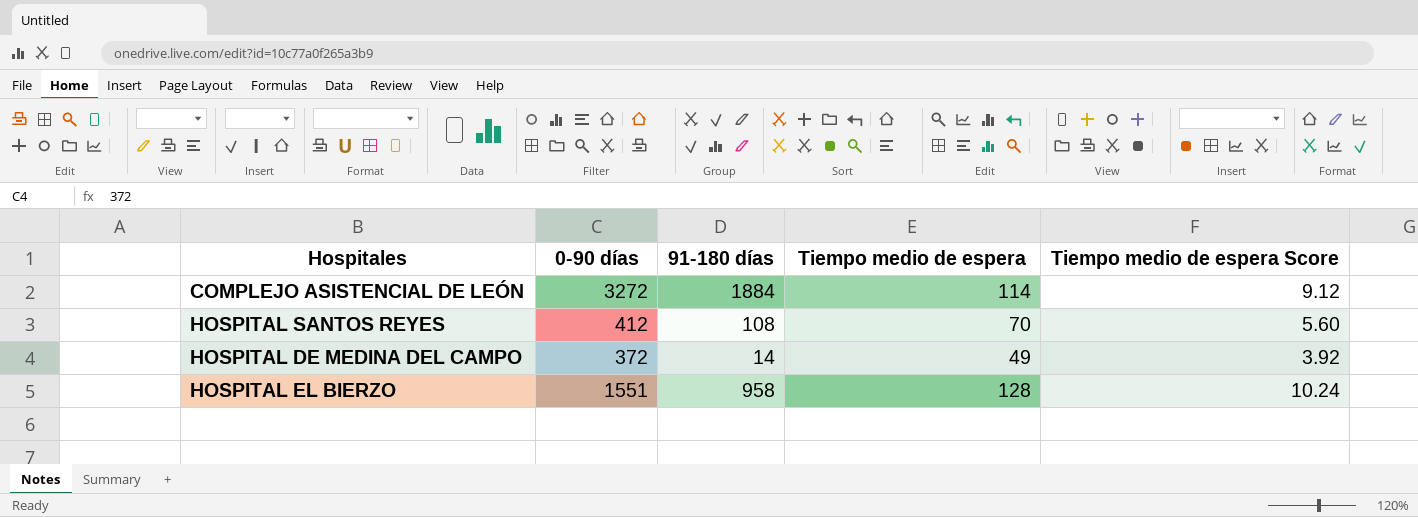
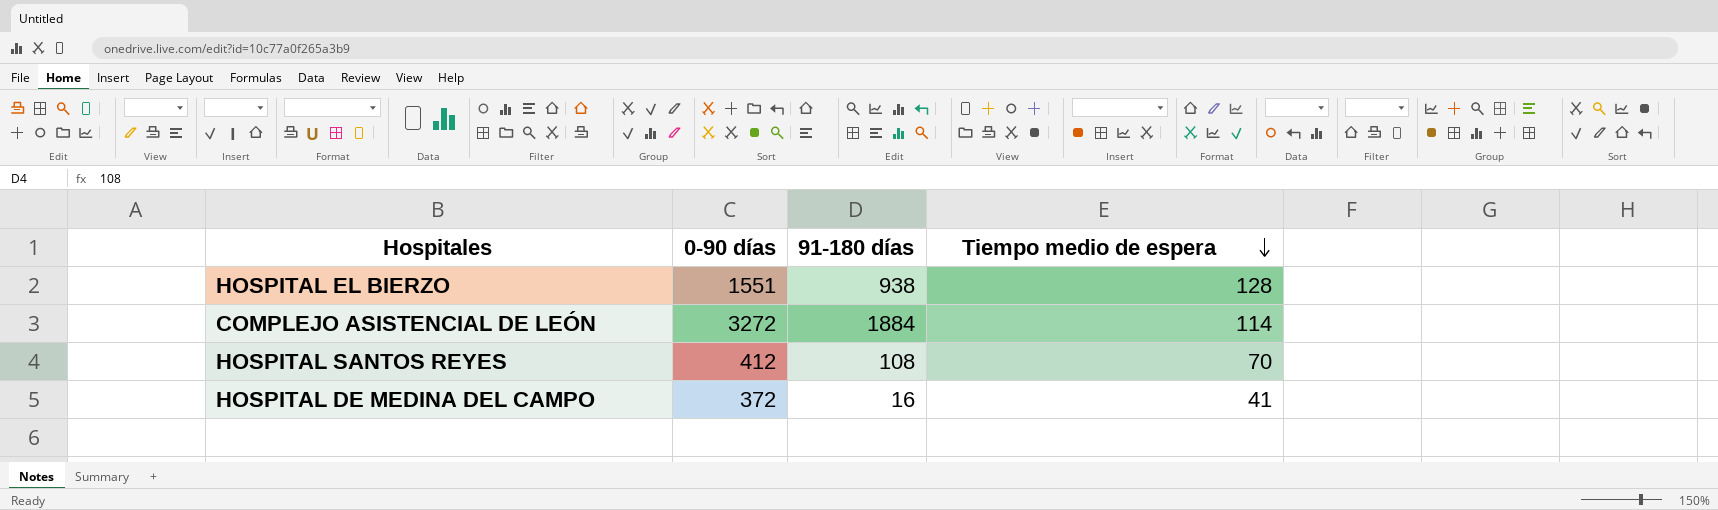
row order: none -> Tiempo medio de espera descending
column Tiempo medio de espera Score | formula: [Tiempo medio de espera] * 0.08 -> none
HOSPITAL EL BIERZO | 91-180 días: 958 -> 938
HOSPITAL DE MEDINA DEL CAMPO | 91-180 días: 14 -> 16
HOSPITAL DE MEDINA DEL CAMPO | Tiempo medio de espera: 49 -> 41

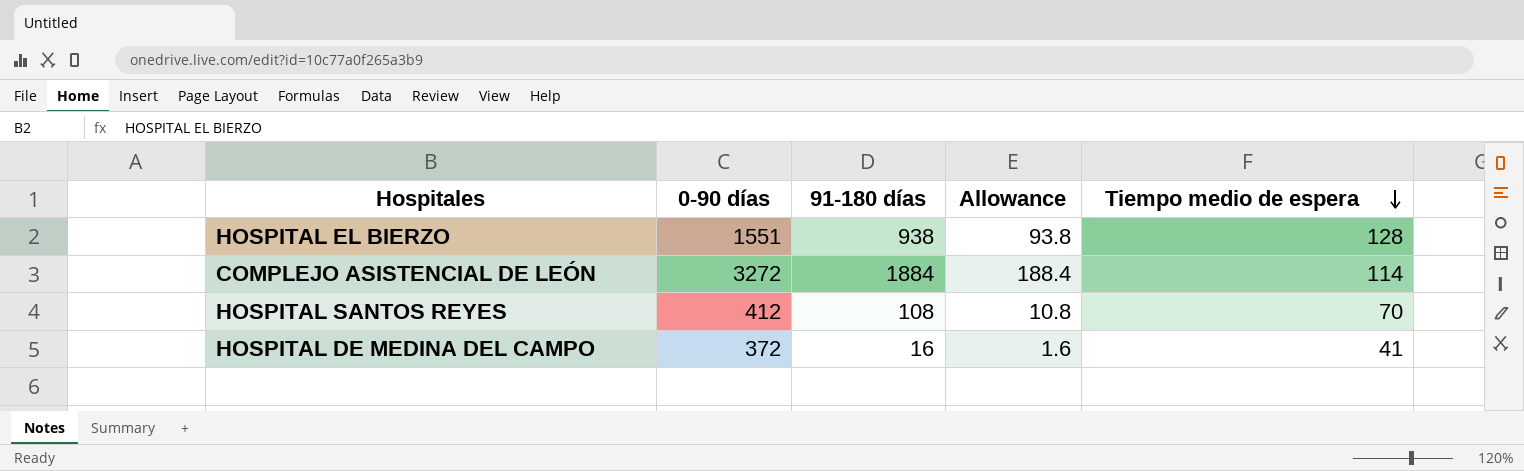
column Allowance | formula: none -> [91-180 días] * 0.1

